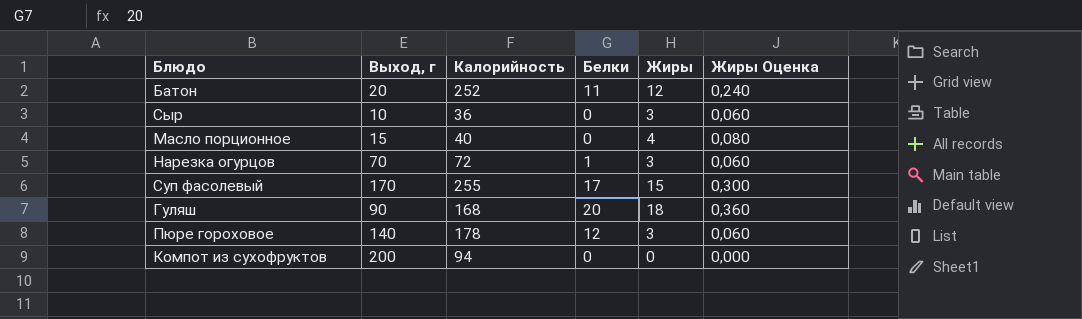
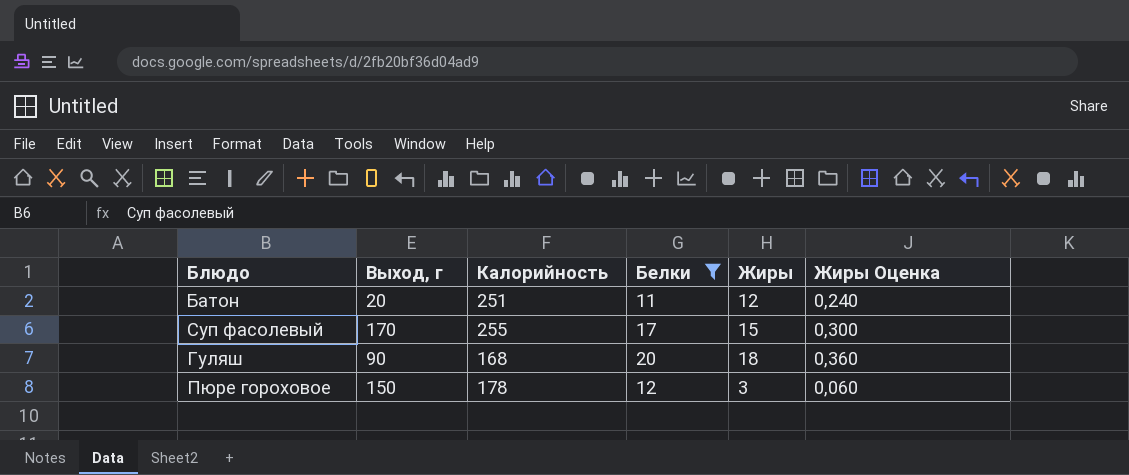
filter: none -> Белки >= 11
Батон | Калорийность: 252 -> 251
Пюре гороховое | Выход, г: 140 -> 150

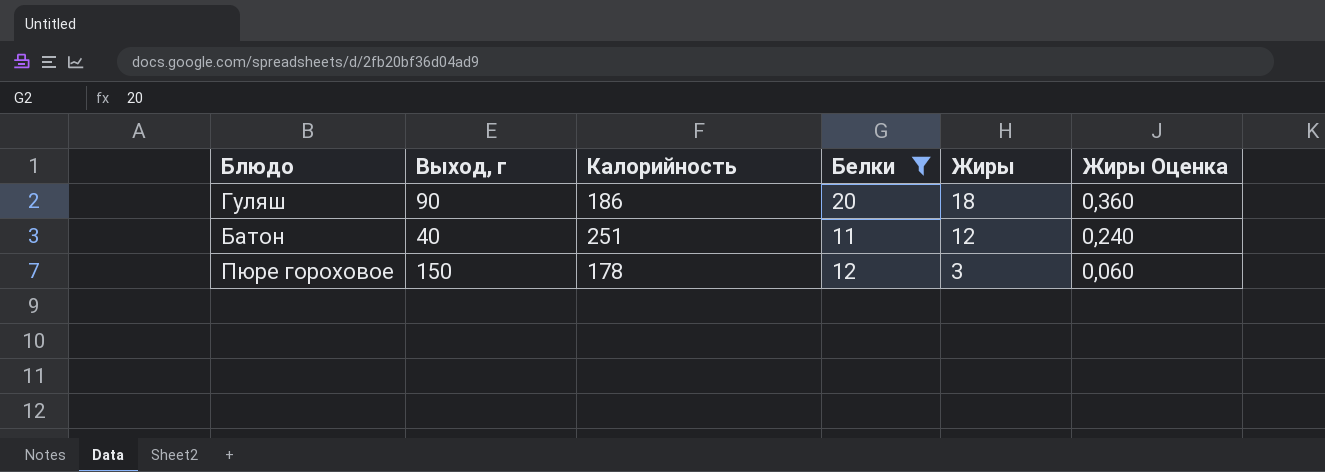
row order: none -> Жиры descending
row Суп фасолевый: 170 | 255 | 17 | 15 | 0,300 -> none
Гуляш | Калорийность: 168 -> 186
Батон | Выход, г: 20 -> 40

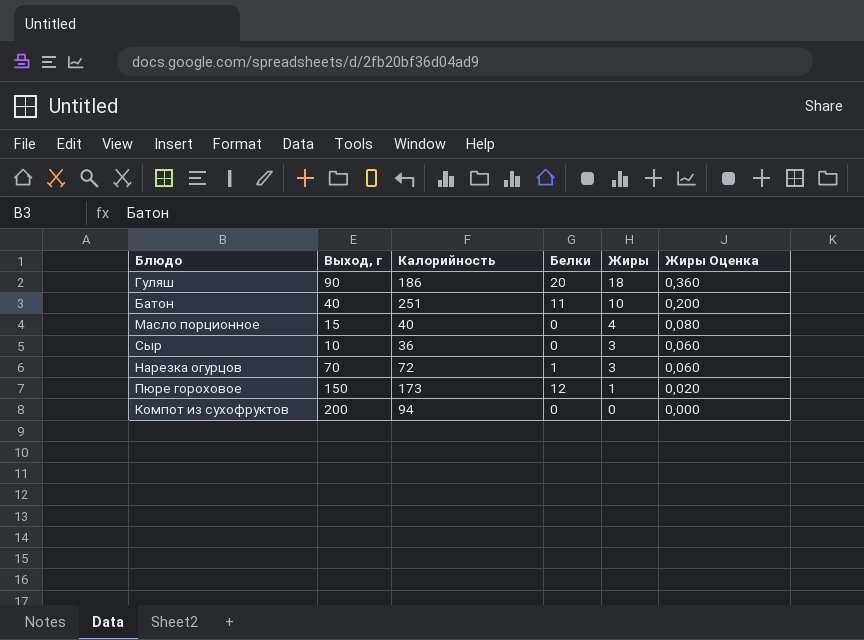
filter: Белки >= 11 -> none
Батон | Жиры: 12 -> 10
Батон | Жиры Оценка: 0,240 -> 0,200
Пюре гороховое | Калорийность: 178 -> 173
Пюре гороховое | Жиры: 3 -> 1
Пюре гороховое | Жиры Оценка: 0,060 -> 0,020

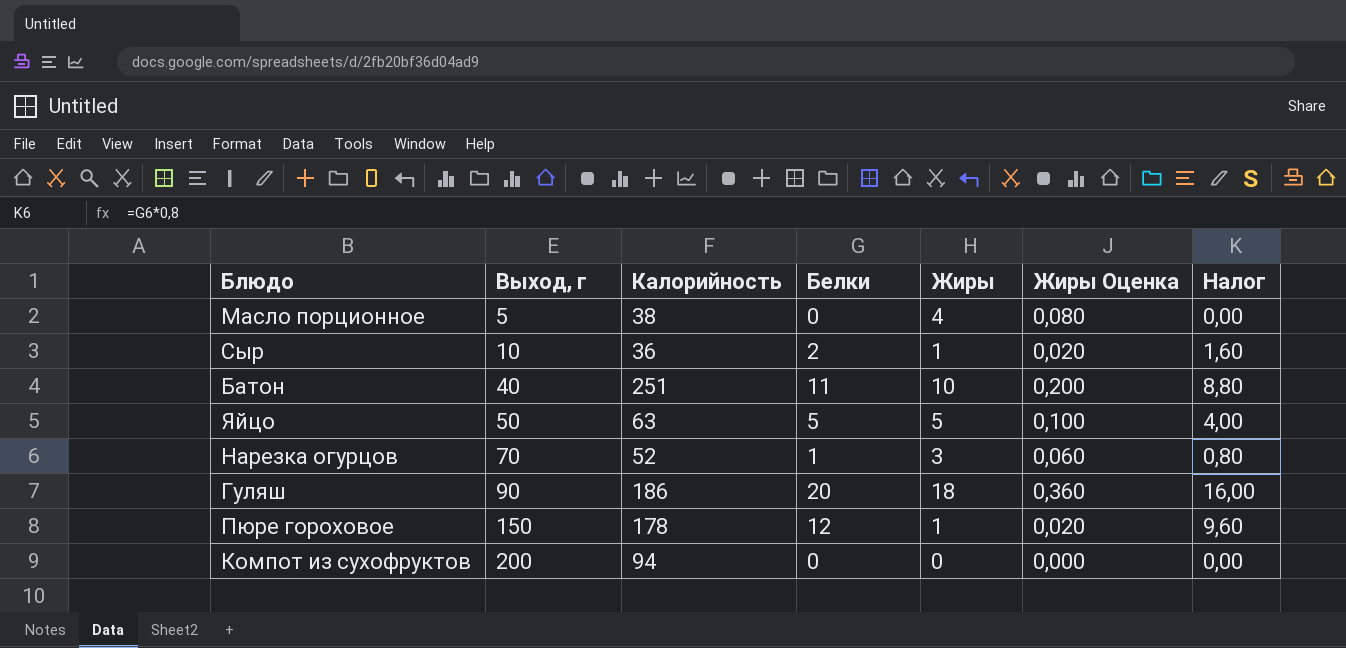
row order: Жиры descending -> Выход, г ascending
column Налог | formula: none -> [Белки] * 0,8
Масло порционное | Выход, г: 15 -> 5
Масло порционное | Калорийность: 40 -> 38
Сыр | Белки: 0 -> 2
Сыр | Жиры: 3 -> 1
Сыр | Жиры Оценка: 0,060 -> 0,020
row Яйцо: none -> 50 | 63 | 5 | 5 | 0,100 | 4,00
Нарезка огурцов | Калорийность: 72 -> 52
Пюре гороховое | Калорийность: 173 -> 178

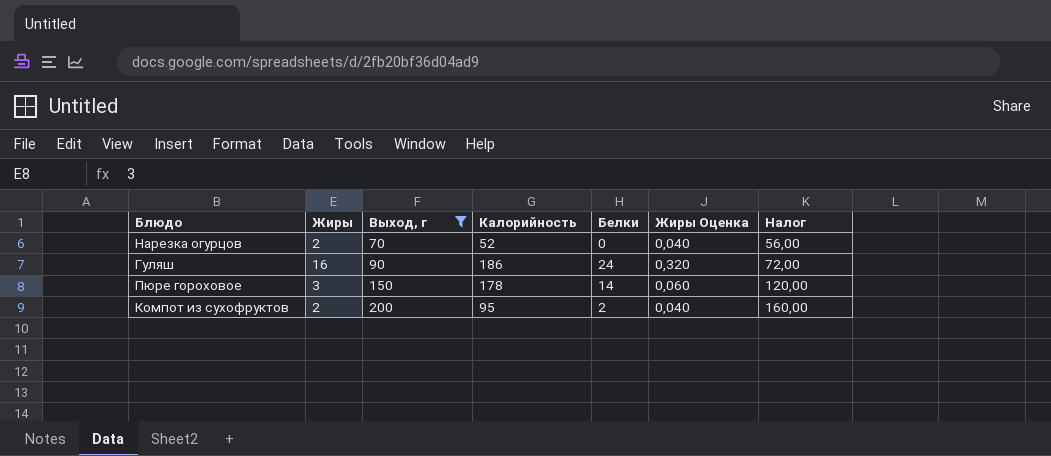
filter: none -> Выход, г >= 70
column Жиры | position: 5 -> 2
column Налог | formula: [Белки] * 0,8 -> [Выход, г] * 0,8
Нарезка огурцов | Жиры: 3 -> 2
Нарезка огурцов | Белки: 1 -> 0
Нарезка огурцов | Жиры Оценка: 0,060 -> 0,040
Гуляш | Жиры: 18 -> 16
Гуляш | Белки: 20 -> 24
Гуляш | Жиры Оценка: 0,360 -> 0,320
Пюре гороховое | Жиры: 1 -> 3
Пюре гороховое | Белки: 12 -> 14
Пюре гороховое | Жиры Оценка: 0,020 -> 0,060
Компот из сухофруктов | Жиры: 0 -> 2
Компот из сухофруктов | Калорийность: 94 -> 95
Компот из сухофруктов | Белки: 0 -> 2
Компот из сухофруктов | Жиры Оценка: 0,000 -> 0,040

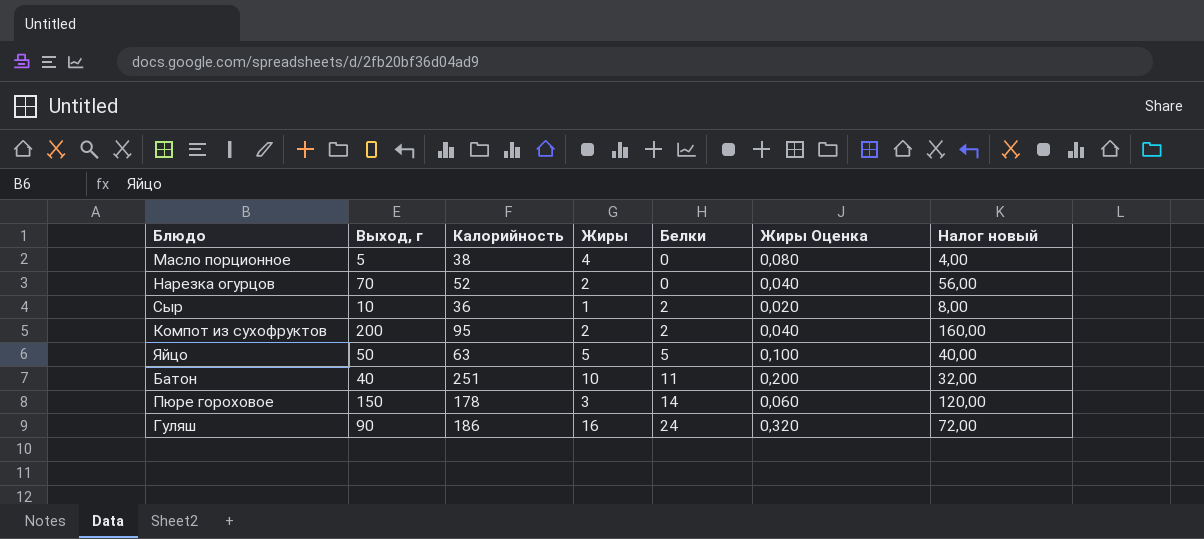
filter: Выход, г >= 70 -> none
row order: Выход, г ascending -> Белки ascending
column Жиры | position: 2 -> 4
column name: Налог -> Налог новый

